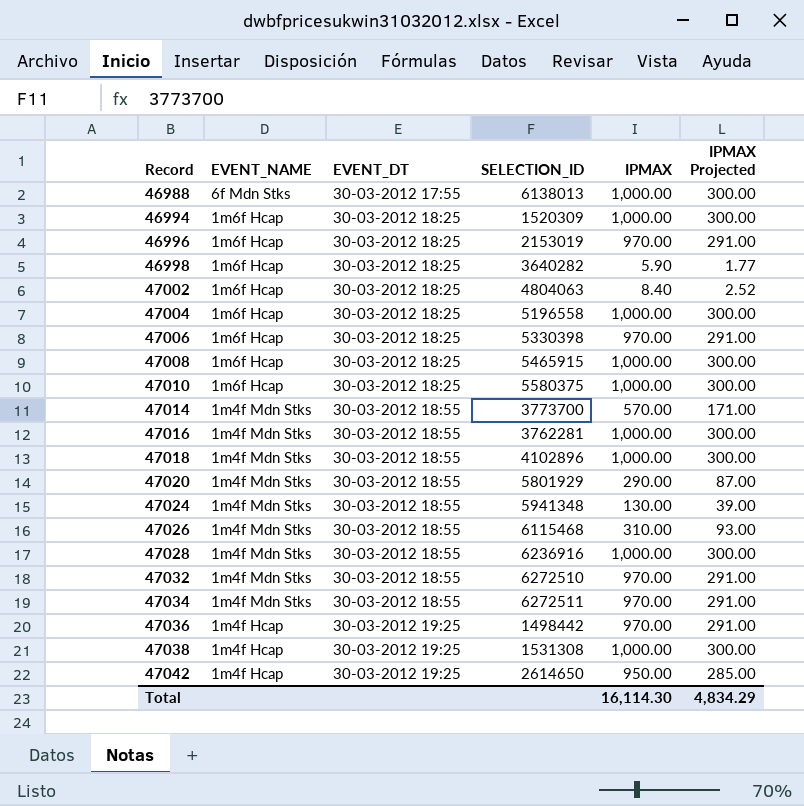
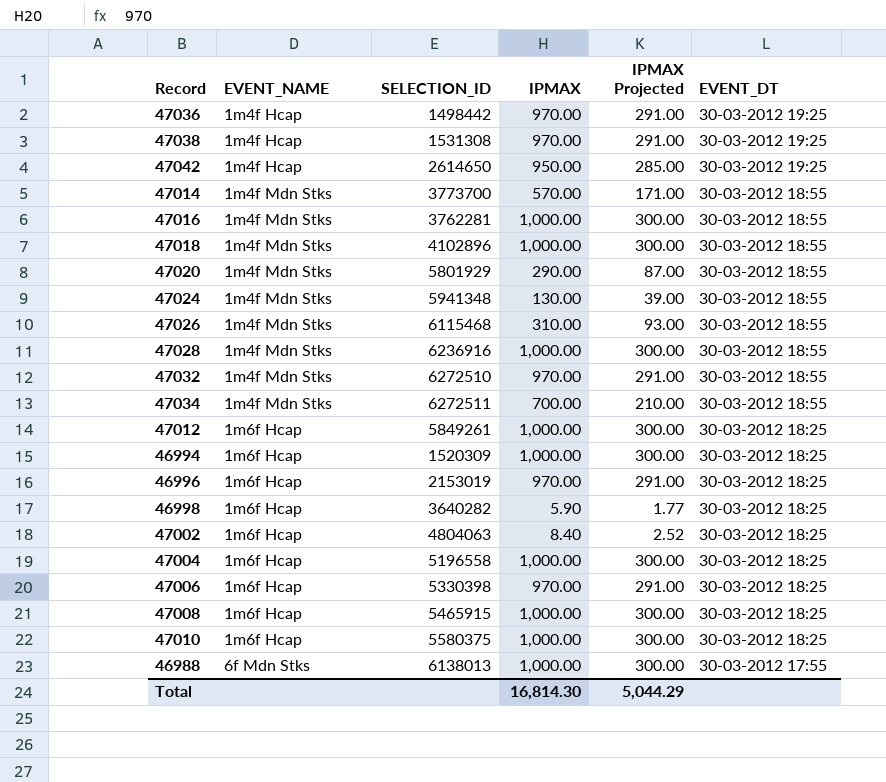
row order: Record ascending -> EVENT_NAME ascending
column EVENT_DT | position: 3 -> 6
47038 | IPMAX: 1,000.00 -> 970.00
47038 | IPMAX Projected: 300.00 -> 291.00
47034 | IPMAX: 970.00 -> 700.00
47034 | IPMAX Projected: 291.00 -> 210.00
row 47012: none -> 1m6f Hcap | 5849261 | 1,000.00 | 300.00 | 30-03-2012 18:25
Total | IPMAX: 16,114.30 -> 16,814.30
Total | IPMAX Projected: 4,834.29 -> 5,044.29

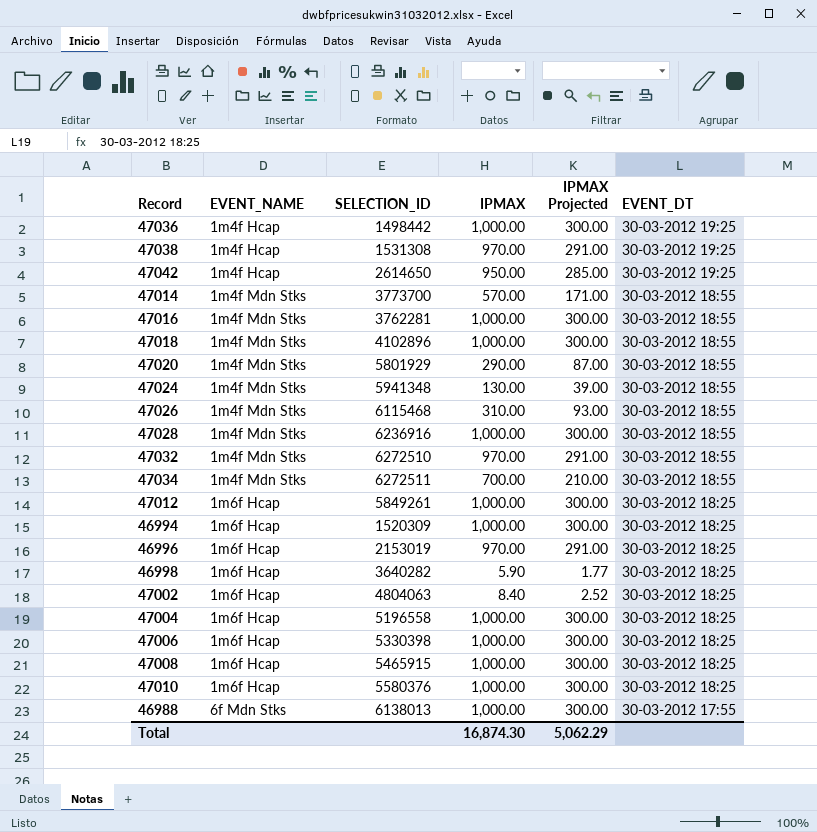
47036 | IPMAX: 970.00 -> 1,000.00
47036 | IPMAX Projected: 291.00 -> 300.00
47006 | IPMAX: 970.00 -> 1,000.00
47006 | IPMAX Projected: 291.00 -> 300.00
47010 | SELECTION_ID: 5580375 -> 5580376
Total | IPMAX: 16,814.30 -> 16,874.30
Total | IPMAX Projected: 5,044.29 -> 5,062.29

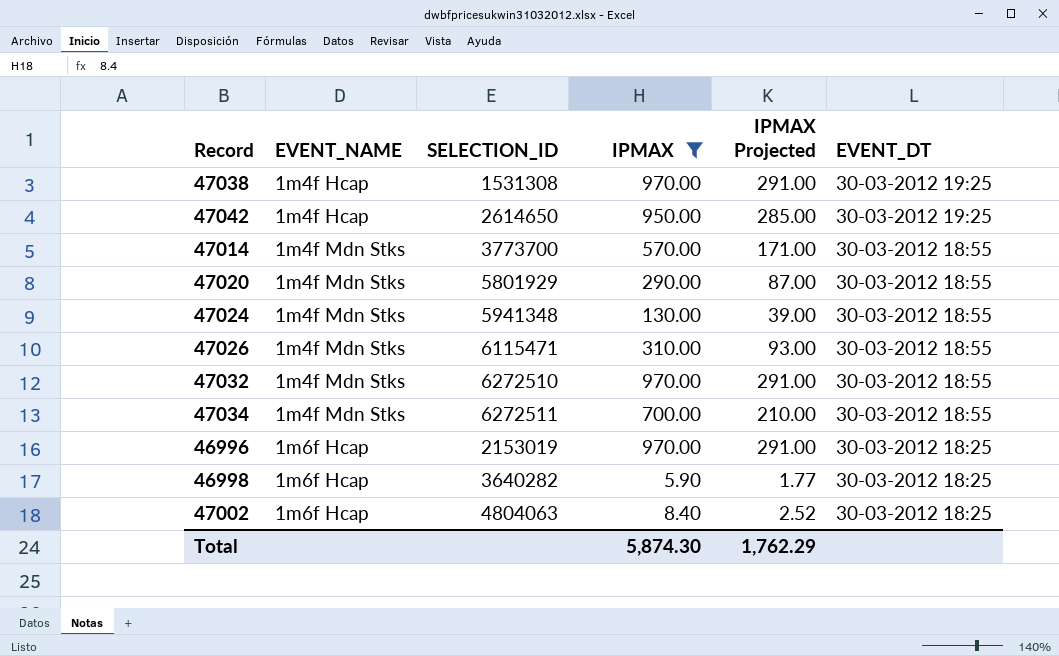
filter: none -> IPMAX != 1,000.00
47026 | SELECTION_ID: 6115468 -> 6115471
Total | IPMAX: 16,874.30 -> 5,874.30
Total | IPMAX Projected: 5,062.29 -> 1,762.29

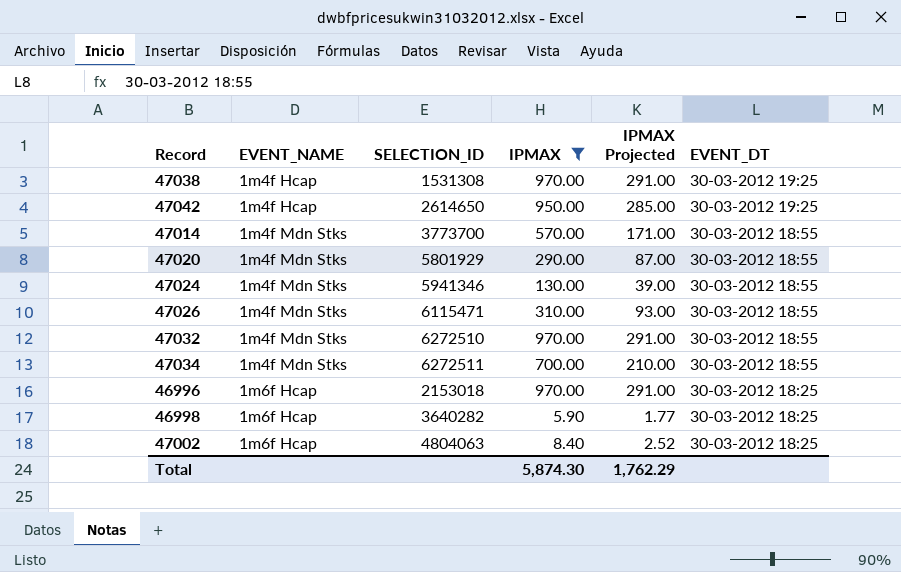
47024 | SELECTION_ID: 5941348 -> 5941346
46996 | SELECTION_ID: 2153019 -> 2153018

